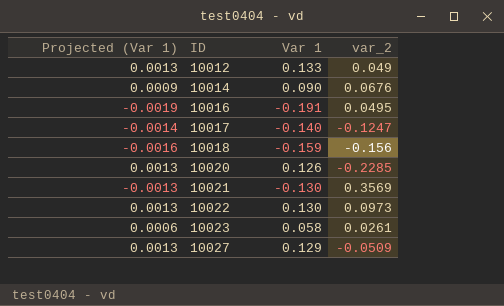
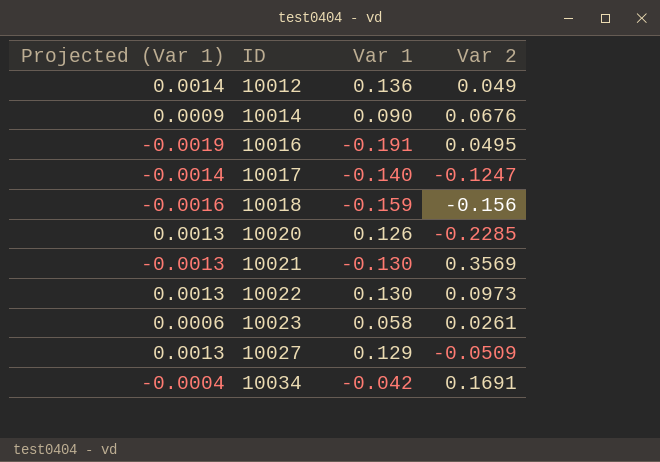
column name: var_2 -> Var 2
10012 | Projected (Var 1): 0.0013 -> 0.0014
10012 | Var 1: 0.133 -> 0.136
row 10034: none -> -0.0004 | -0.042 | 0.1691

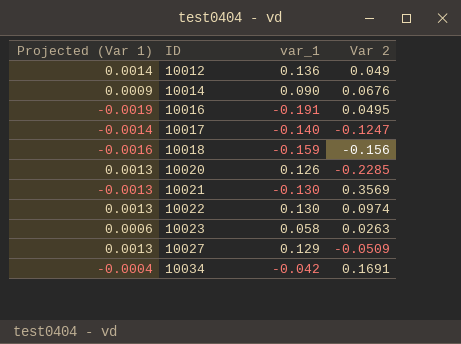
column name: Var 1 -> var_1
10022 | Var 2: 0.0973 -> 0.0974
10023 | Var 2: 0.0261 -> 0.0263

